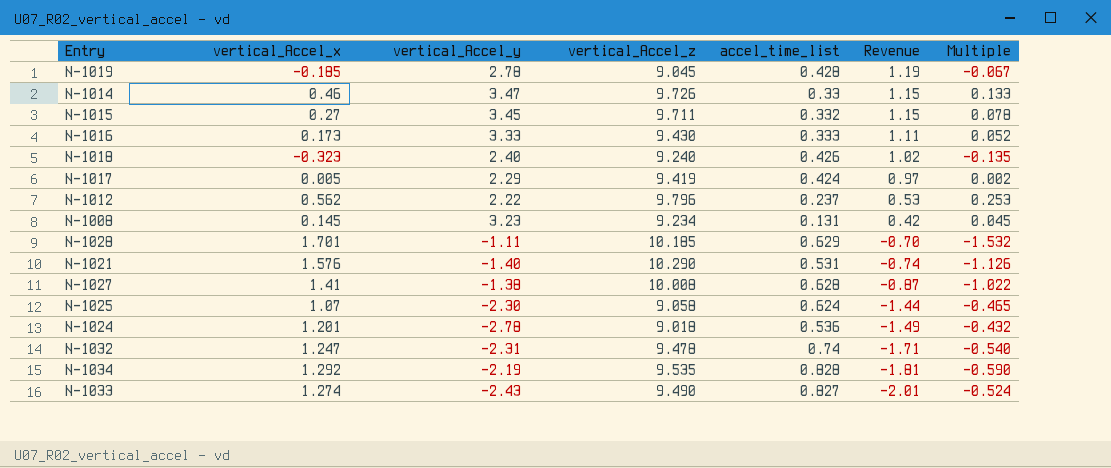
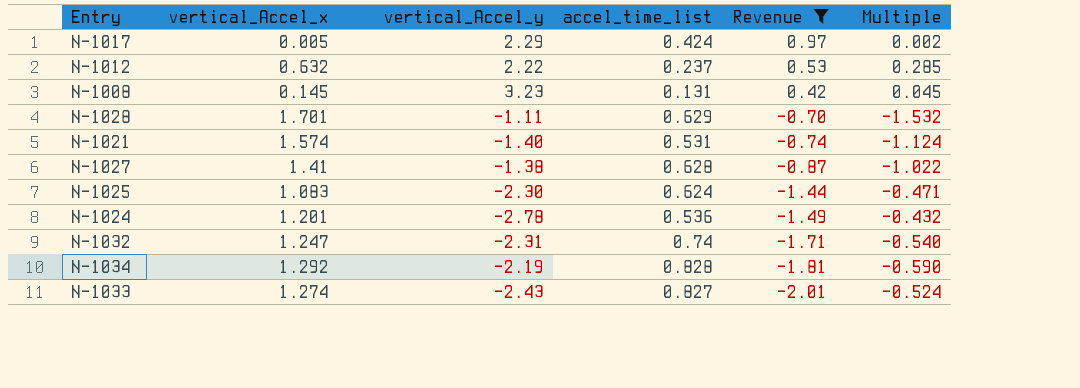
filter: none -> Revenue <= 0.97
column vertical_Accel_z | position: 4 -> none
N-1012 | vertical_Accel_x: 0.562 -> 0.632
N-1012 | Multiple: 0.253 -> 0.285
N-1021 | vertical_Accel_x: 1.576 -> 1.574
N-1021 | Multiple: -1.126 -> -1.124
N-1025 | vertical_Accel_x: 1.07 -> 1.083
N-1025 | Multiple: -0.465 -> -0.471

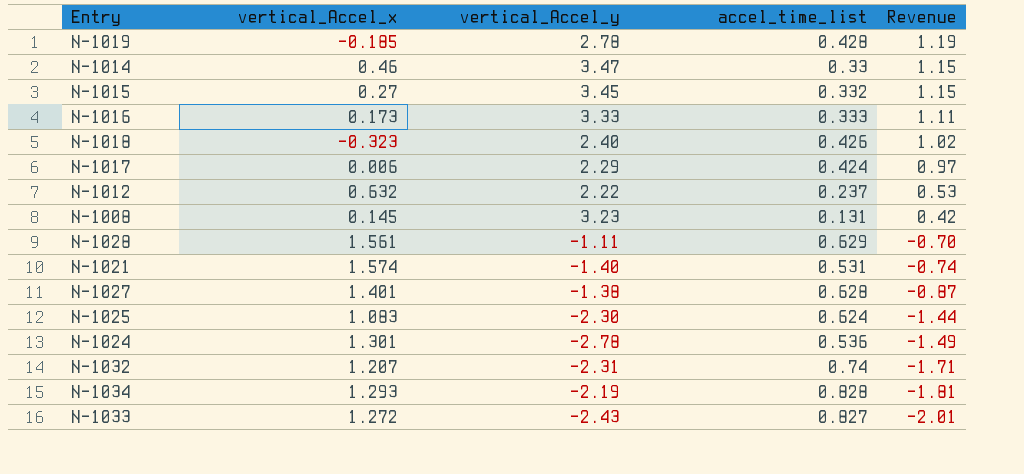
filter: Revenue <= 0.97 -> none
column Multiple | formula: [vertical_Accel_x] / [vertical_Accel_y] -> none
N-1017 | vertical_Accel_x: 0.005 -> 0.006
N-1028 | vertical_Accel_x: 1.701 -> 1.561
N-1027 | vertical_Accel_x: 1.41 -> 1.401
N-1024 | vertical_Accel_x: 1.201 -> 1.301
N-1032 | vertical_Accel_x: 1.247 -> 1.207
N-1034 | vertical_Accel_x: 1.292 -> 1.293
N-1033 | vertical_Accel_x: 1.274 -> 1.272

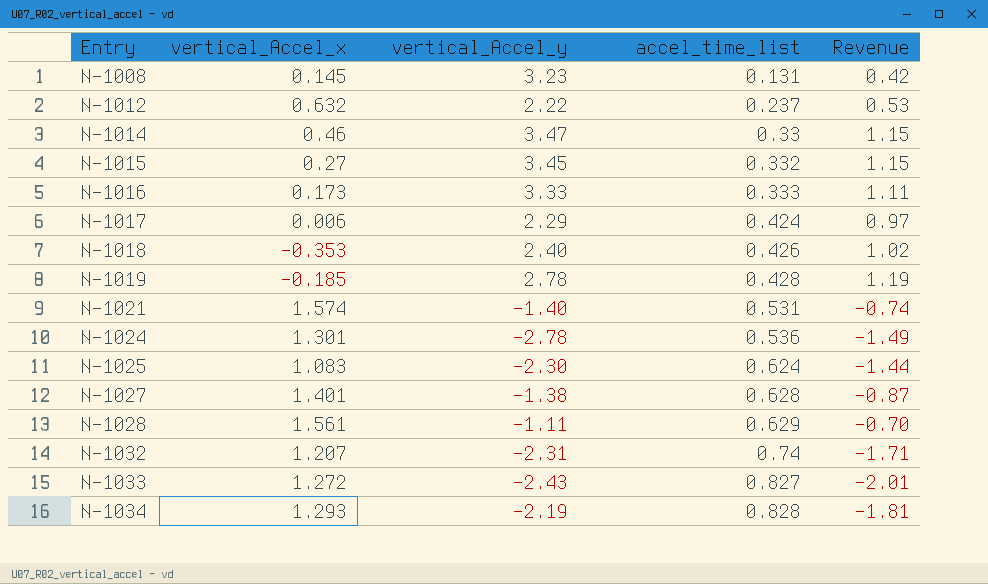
row order: Revenue descending -> Entry ascending
N-1018 | vertical_Accel_x: -0.323 -> -0.353

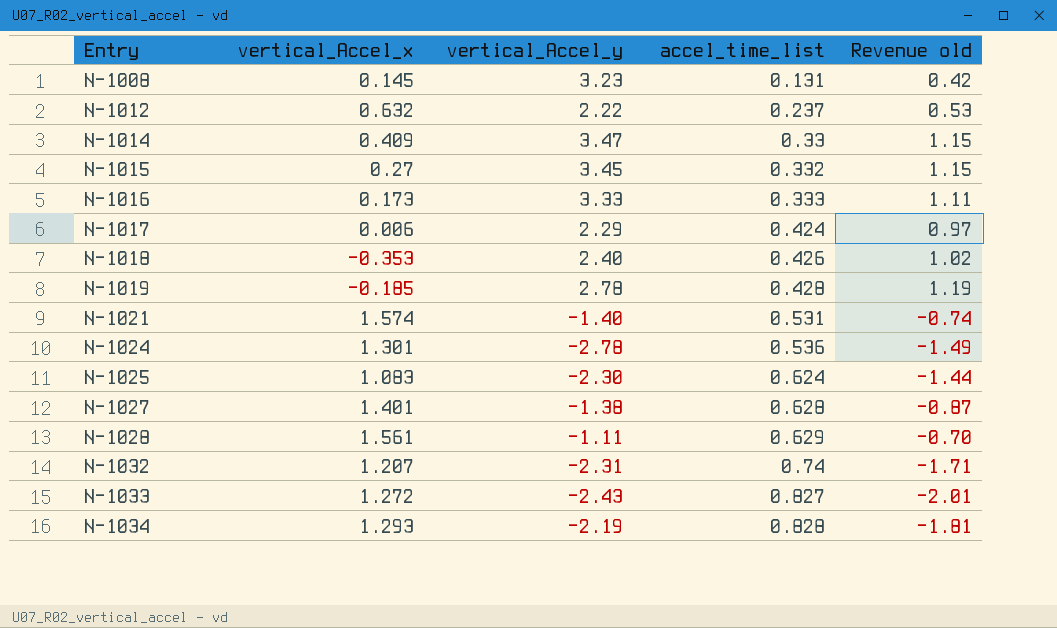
column name: Revenue -> Revenue old
N-1014 | vertical_Accel_x: 0.46 -> 0.409

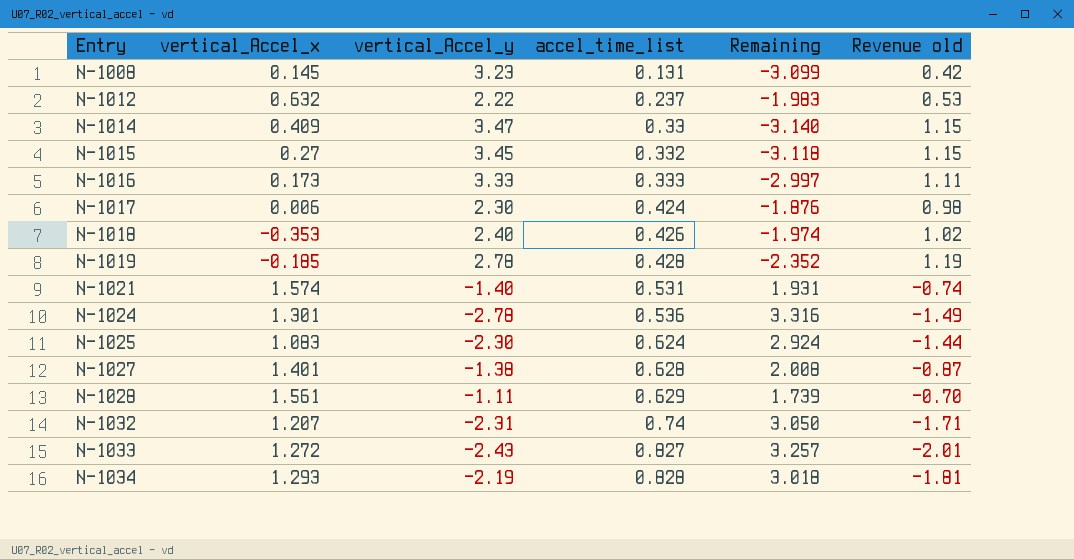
column Remaining | formula: none -> [accel_time_list] - [vertical_Accel_y]
N-1017 | vertical_Accel_y: 2.29 -> 2.30
N-1017 | Revenue old: 0.97 -> 0.98

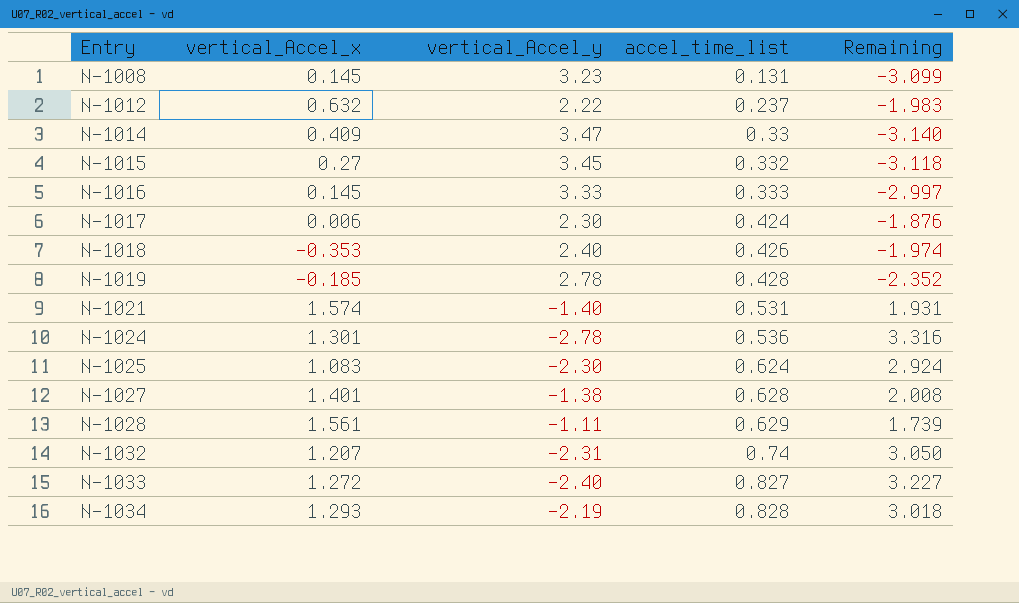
column Revenue old | formula: [vertical_Accel_y] * [accel_time_list] -> none
N-1016 | vertical_Accel_x: 0.173 -> 0.145
N-1033 | vertical_Accel_y: -2.43 -> -2.40
N-1033 | Remaining: 3.257 -> 3.227

